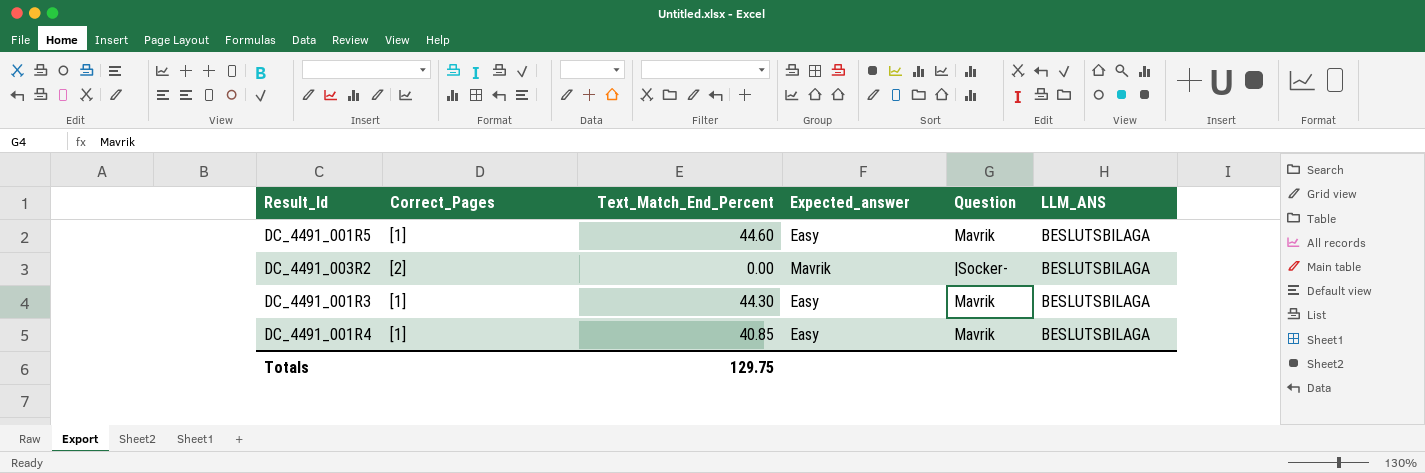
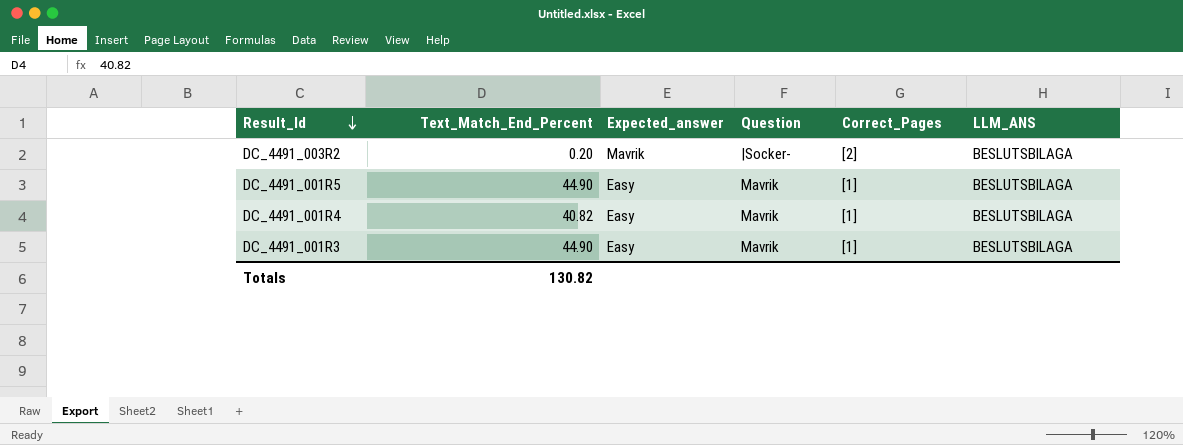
row order: none -> Result_Id descending
column Correct_Pages | position: 2 -> 5
DC_4491_003R2 | Text_Match_End_Percent: 0.00 -> 0.20
DC_4491_001R5 | Text_Match_End_Percent: 44.60 -> 44.90
DC_4491_001R4 | Text_Match_End_Percent: 40.85 -> 40.82
DC_4491_001R3 | Text_Match_End_Percent: 44.30 -> 44.90
Totals | Text_Match_End_Percent: 129.75 -> 130.82

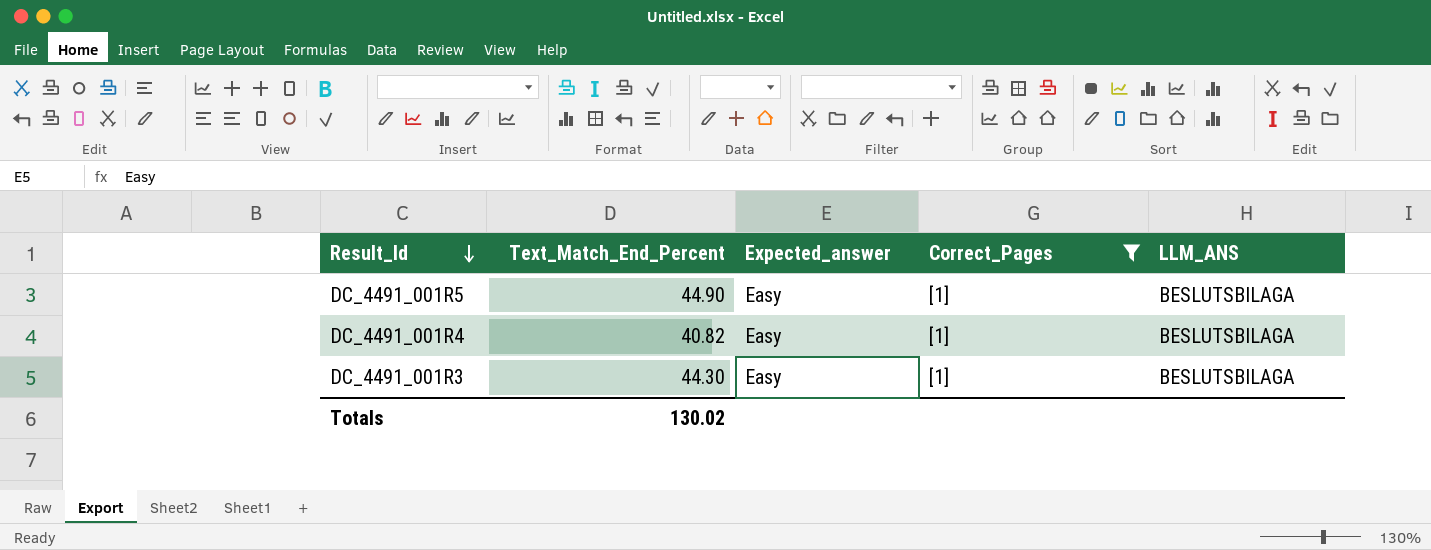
filter: none -> Correct_Pages = [1]
column Question | position: 4 -> none
DC_4491_001R3 | Text_Match_End_Percent: 44.90 -> 44.30
Totals | Text_Match_End_Percent: 130.82 -> 130.02

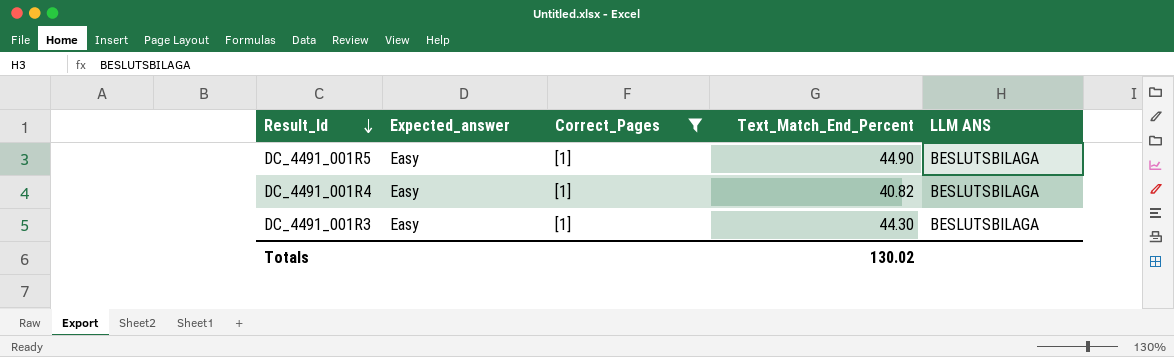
column Text_Match_End_Percent | position: 2 -> 4
column name: LLM_ANS -> LLM ANS

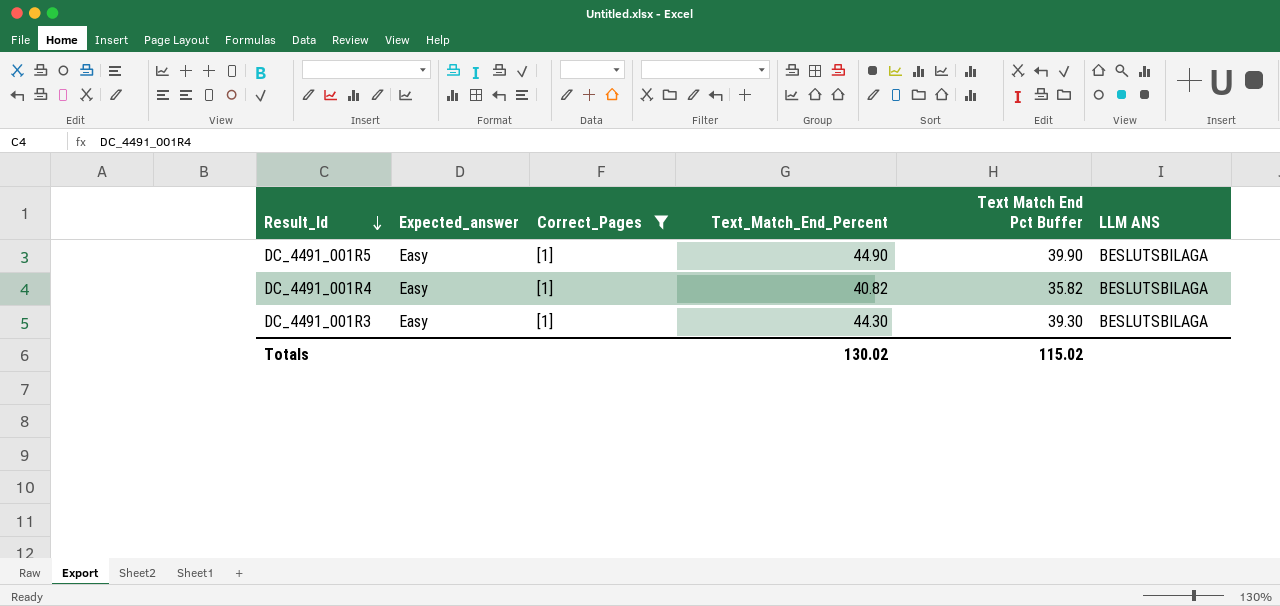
column Text Match End Pct Buffer | formula: none -> [Text_Match_End_Percent] - 5

